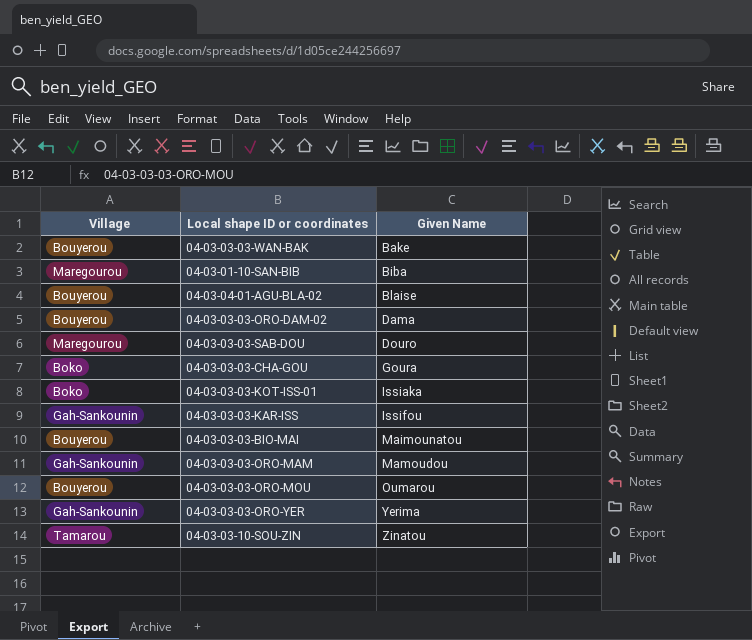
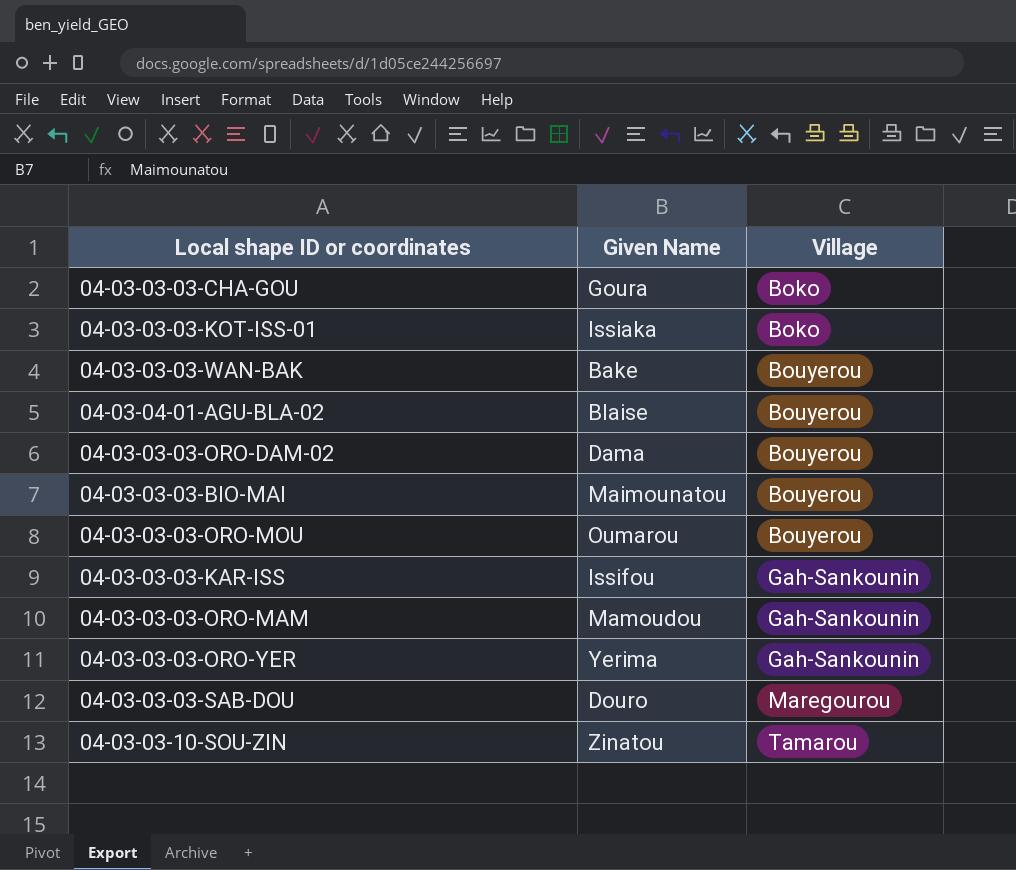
row order: Given Name ascending -> Village ascending
column Village | position: 1 -> 3
row 04-03-01-10-SAN-BIB: Maregourou | Biba -> none

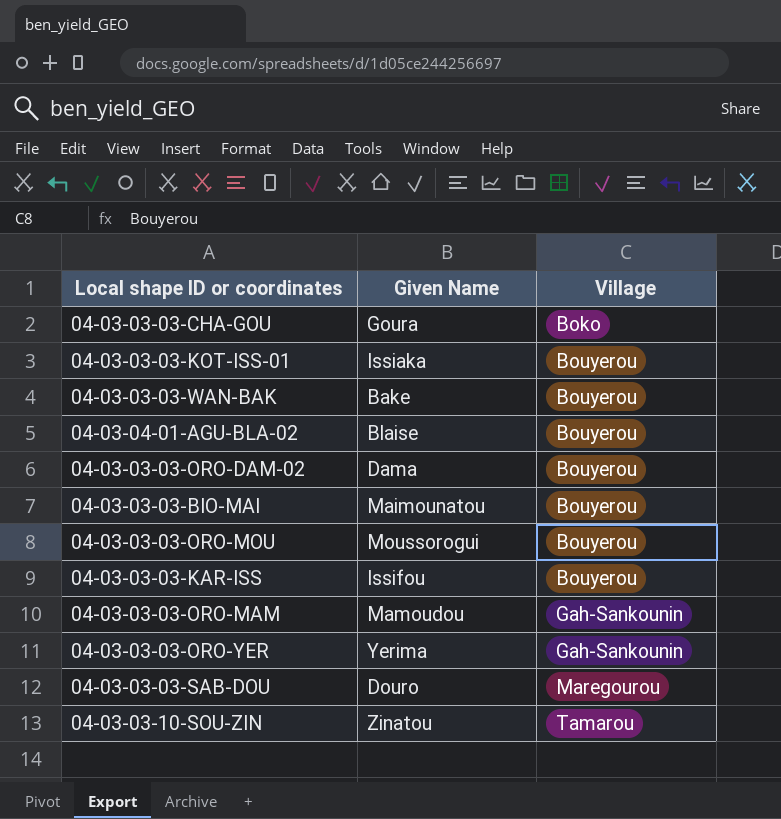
04-03-03-03-KOT-ISS-01 | Village: Boko -> Bouyerou
04-03-03-03-ORO-MOU | Given Name: Oumarou -> Moussorogui
04-03-03-03-KAR-ISS | Village: Gah-Sankounin -> Bouyerou

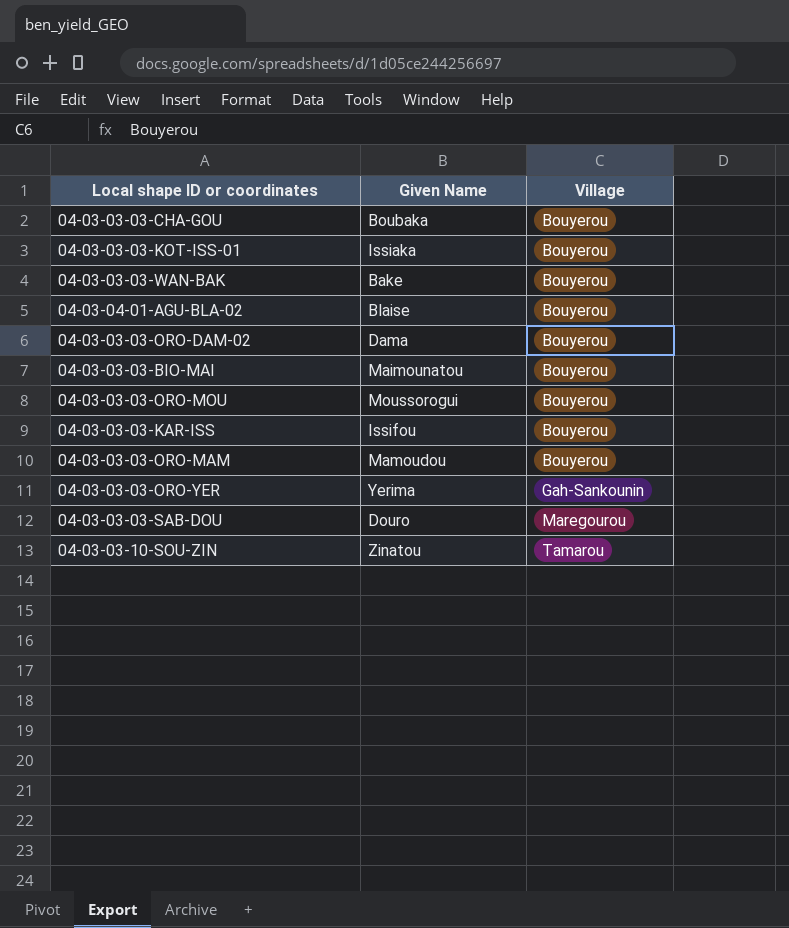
04-03-03-03-CHA-GOU | Given Name: Goura -> Boubaka
04-03-03-03-CHA-GOU | Village: Boko -> Bouyerou
04-03-03-03-ORO-MAM | Village: Gah-Sankounin -> Bouyerou

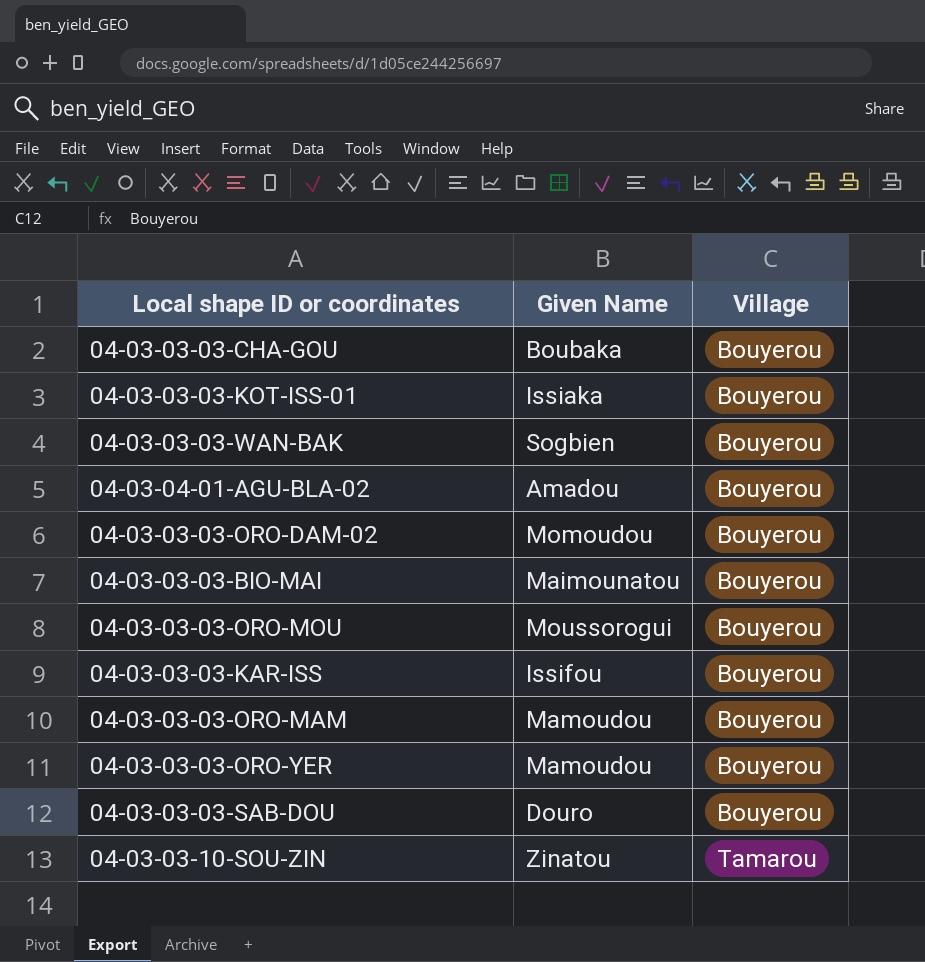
04-03-03-03-WAN-BAK | Given Name: Bake -> Sogbien
04-03-04-01-AGU-BLA-02 | Given Name: Blaise -> Amadou
04-03-03-03-ORO-DAM-02 | Given Name: Dama -> Momoudou
04-03-03-03-ORO-YER | Given Name: Yerima -> Mamoudou
04-03-03-03-ORO-YER | Village: Gah-Sankounin -> Bouyerou
04-03-03-03-SAB-DOU | Village: Maregourou -> Bouyerou

